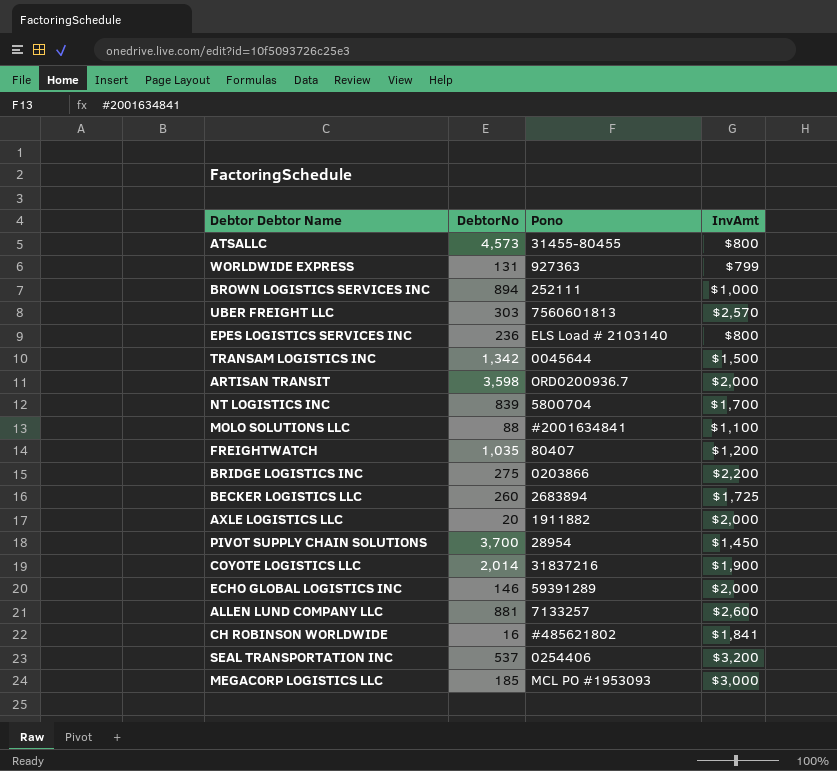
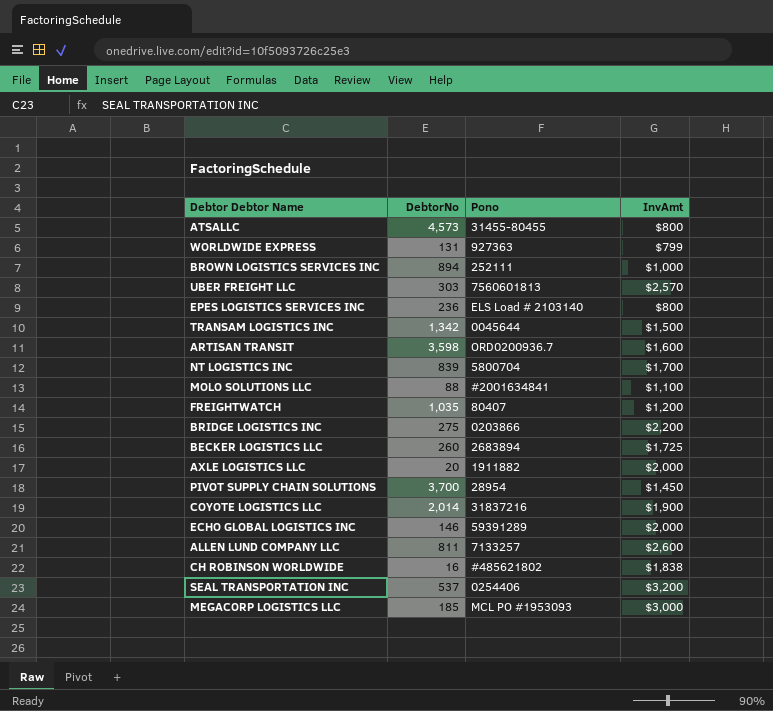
ARTISAN TRANSIT | InvAmt: $2,000 -> $1,600
ALLEN LUND COMPANY LLC | DebtorNo: 881 -> 811
CH ROBINSON WORLDWIDE | InvAmt: $1,841 -> $1,838

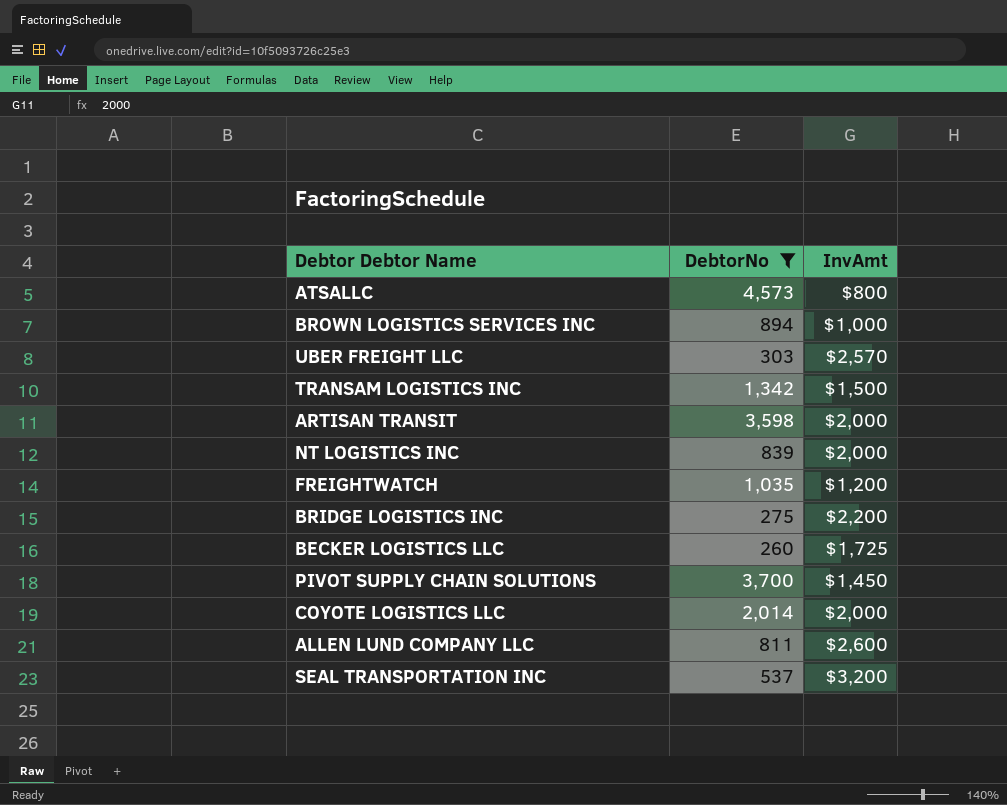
filter: none -> DebtorNo >= 260
column Pono | position: 3 -> none
ARTISAN TRANSIT | InvAmt: $1,600 -> $2,000
NT LOGISTICS INC | InvAmt: $1,700 -> $2,000
COYOTE LOGISTICS LLC | InvAmt: $1,900 -> $2,000

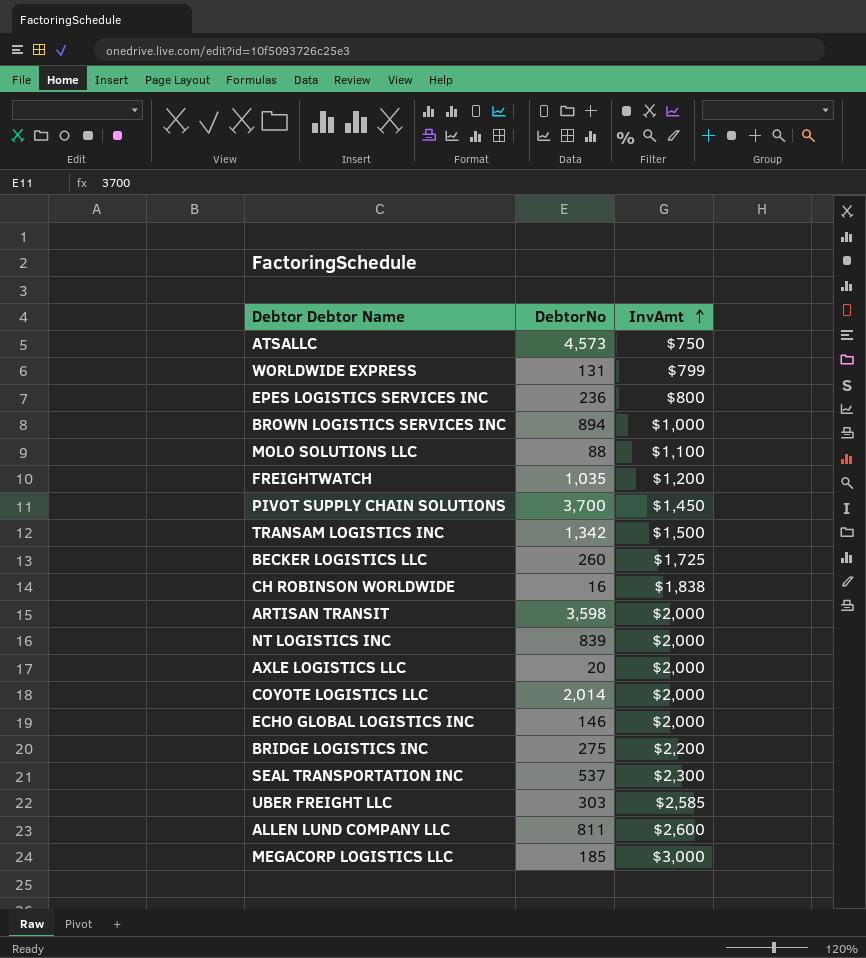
filter: DebtorNo >= 260 -> none
row order: none -> InvAmt ascending
ATSALLC | InvAmt: $800 -> $750
SEAL TRANSPORTATION INC | InvAmt: $3,200 -> $2,300
UBER FREIGHT LLC | InvAmt: $2,570 -> $2,585

